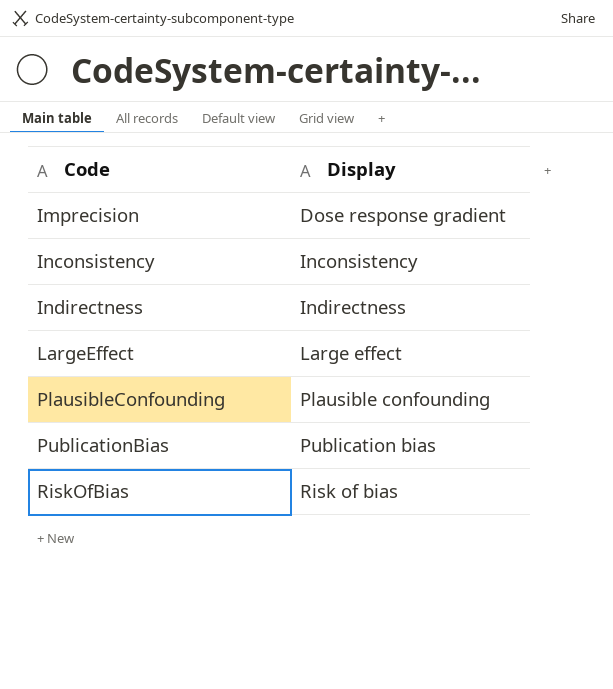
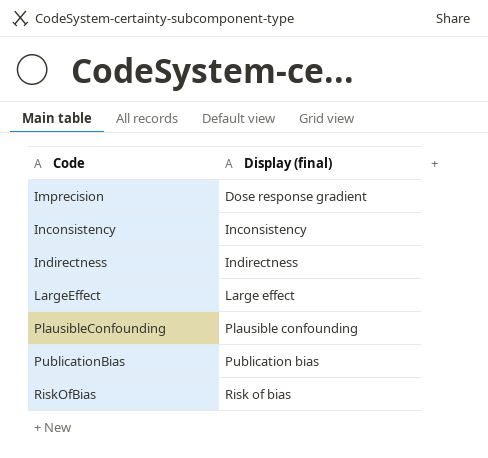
column name: Display -> Display (final)

